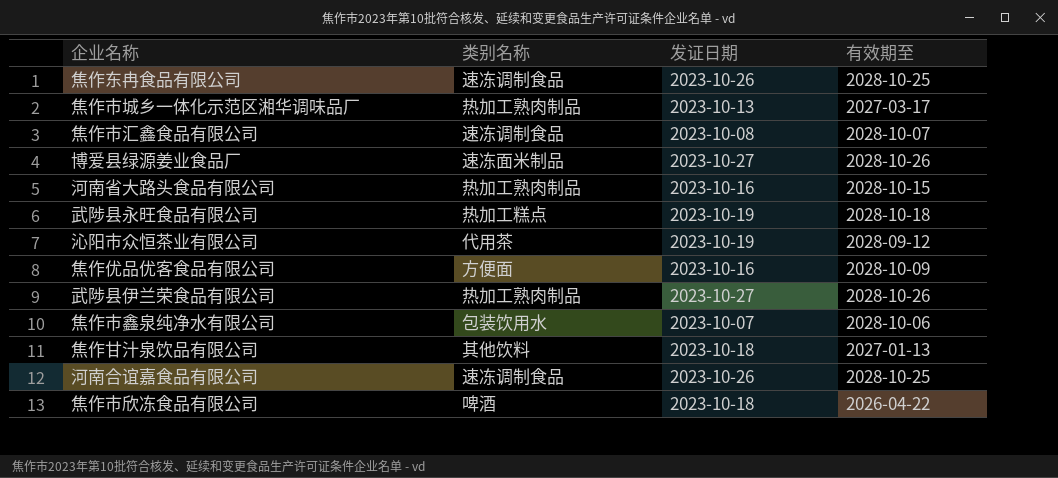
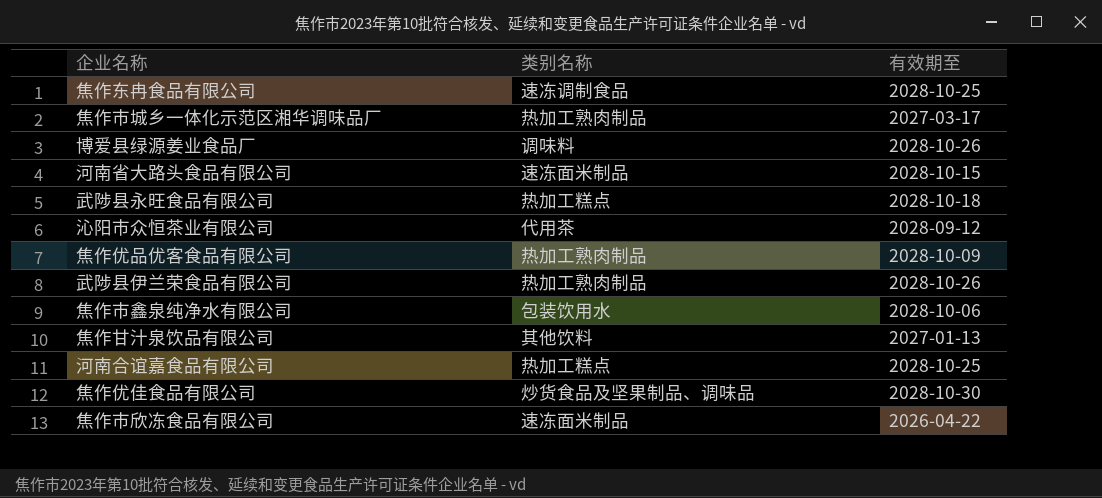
column 发证日期 | position: 3 -> none
row 焦作市汇鑫食品有限公司: 速冻调制食品 | 2023-10-08 | 2028-10-07 -> none
博爱县绿源姜业食品厂 | 类别名称: 速冻面米制品 -> 调味料
河南省大路头食品有限公司 | 类别名称: 热加工熟肉制品 -> 速冻面米制品
焦作优品优客食品有限公司 | 类别名称: 方便面 -> 热加工熟肉制品
河南合谊嘉食品有限公司 | 类别名称: 速冻调制食品 -> 热加工糕点
row 焦作优佳食品有限公司: none -> 炒货食品及坚果制品、调味品 | 2028-10-30
焦作市欣冻食品有限公司 | 类别名称: 啤酒 -> 速冻面米制品

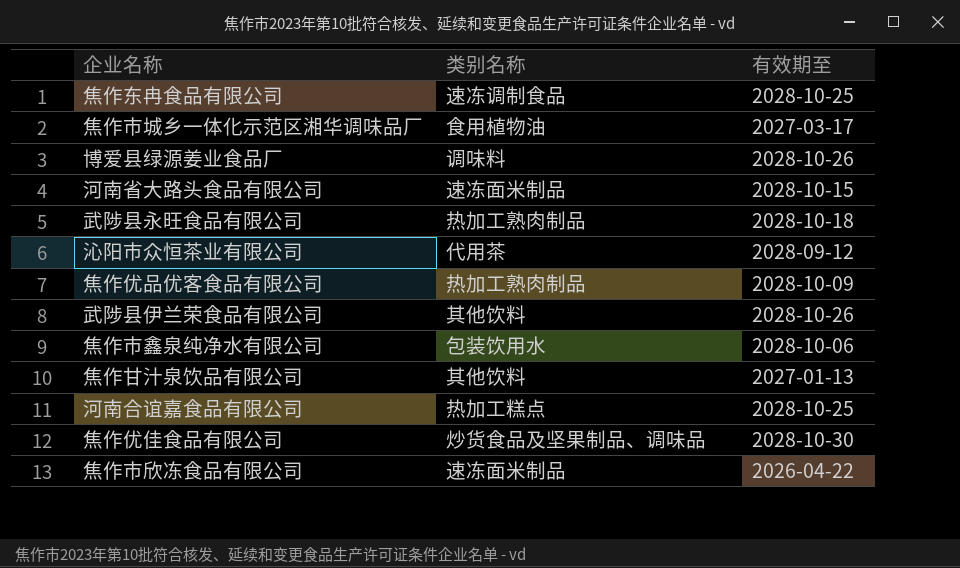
焦作市城乡一体化示范区湘华调味品厂 | 类别名称: 热加工熟肉制品 -> 食用植物油
武陟县永旺食品有限公司 | 类别名称: 热加工糕点 -> 热加工熟肉制品
武陟县伊兰荣食品有限公司 | 类别名称: 热加工熟肉制品 -> 其他饮料

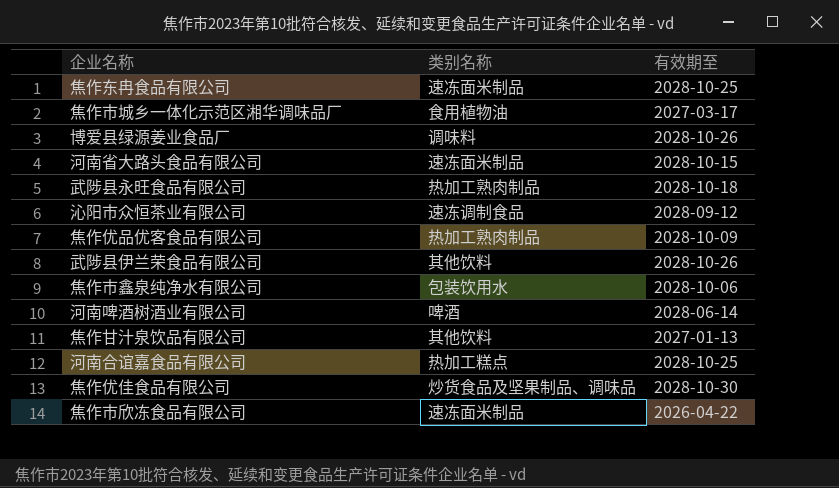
焦作东冉食品有限公司 | 类别名称: 速冻调制食品 -> 速冻面米制品
沁阳市众恒茶业有限公司 | 类别名称: 代用茶 -> 速冻调制食品
row 河南啤酒树酒业有限公司: none -> 啤酒 | 2028-06-14

